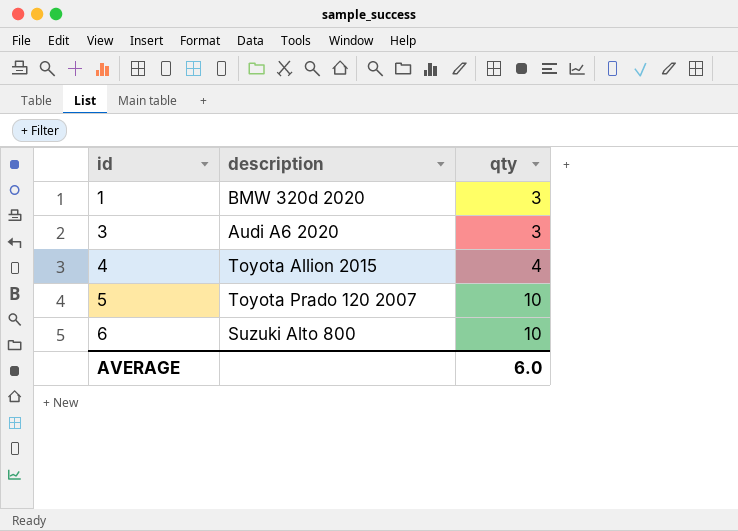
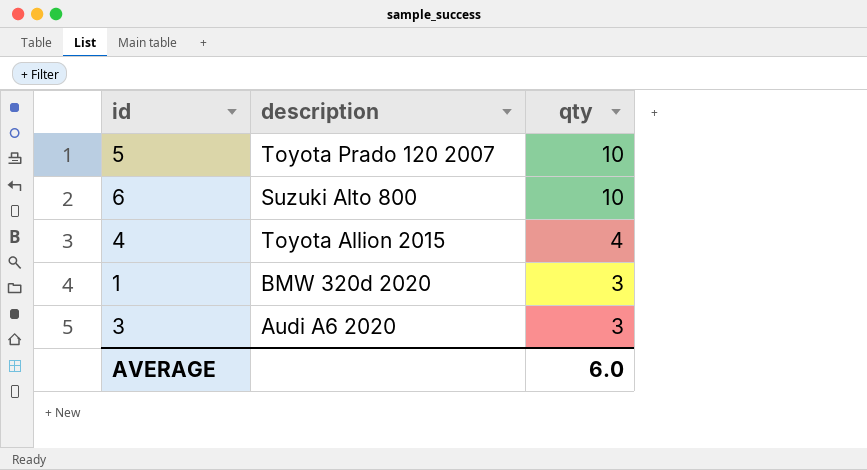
row order: id ascending -> qty descending

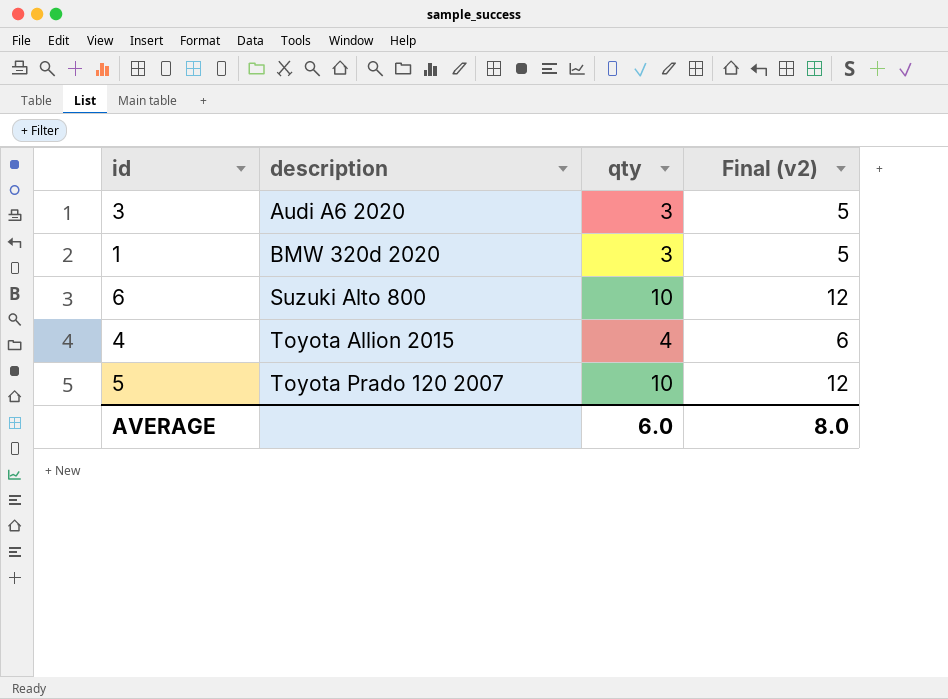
row order: qty descending -> description ascending
column Final (v2) | formula: none -> [qty] + 2

